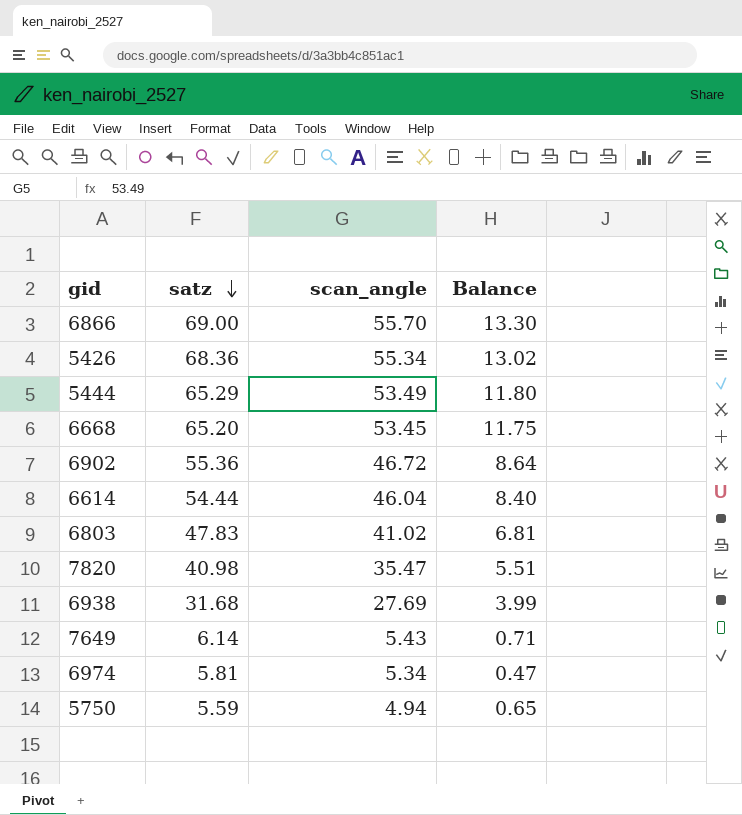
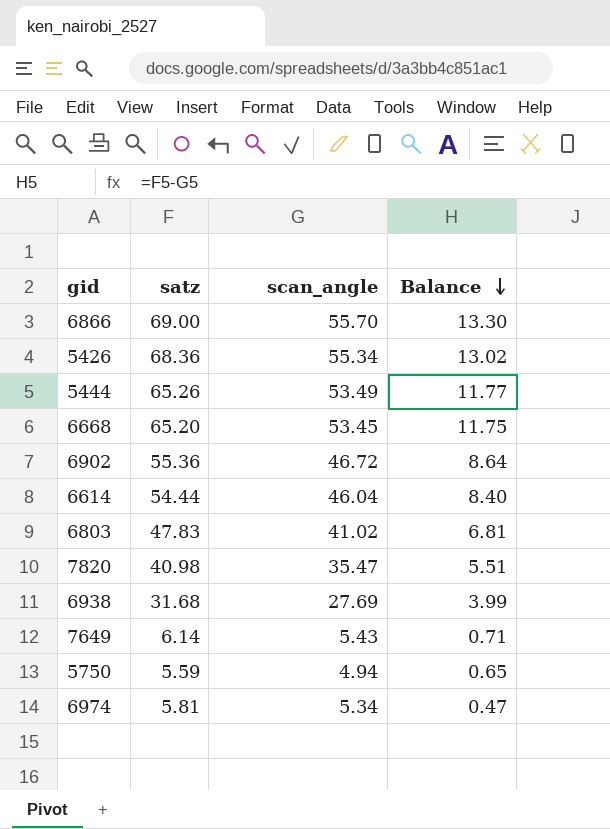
row order: satz descending -> Balance descending
5444 | satz: 65.29 -> 65.26
5444 | Balance: 11.80 -> 11.77

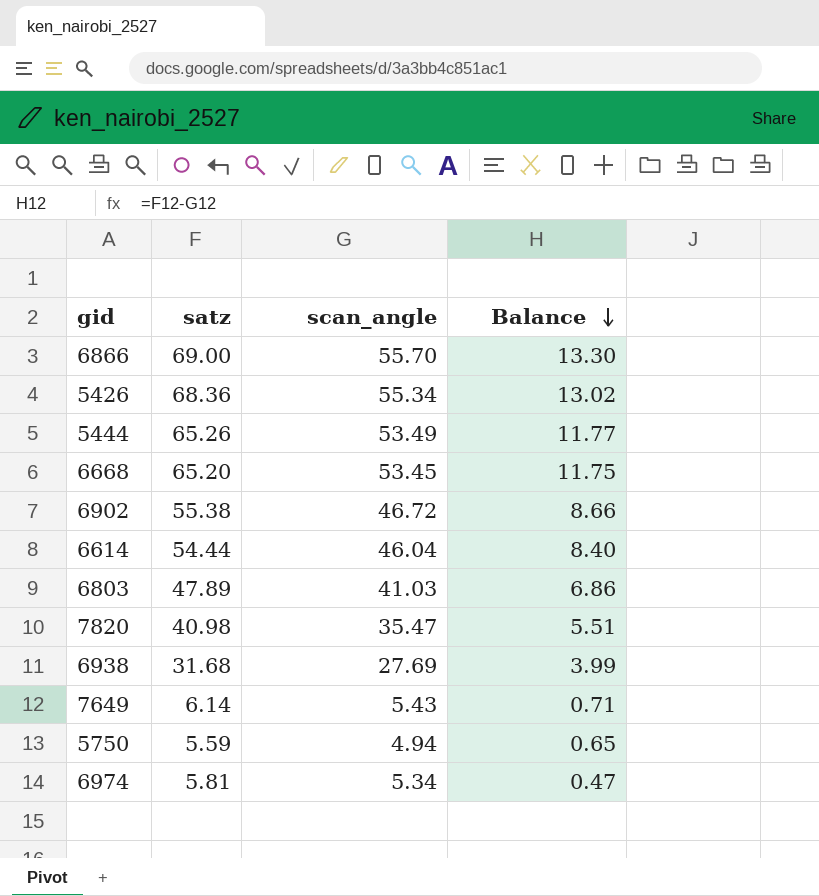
6902 | satz: 55.36 -> 55.38
6902 | Balance: 8.64 -> 8.66
6803 | satz: 47.83 -> 47.89
6803 | scan_angle: 41.02 -> 41.03
6803 | Balance: 6.81 -> 6.86

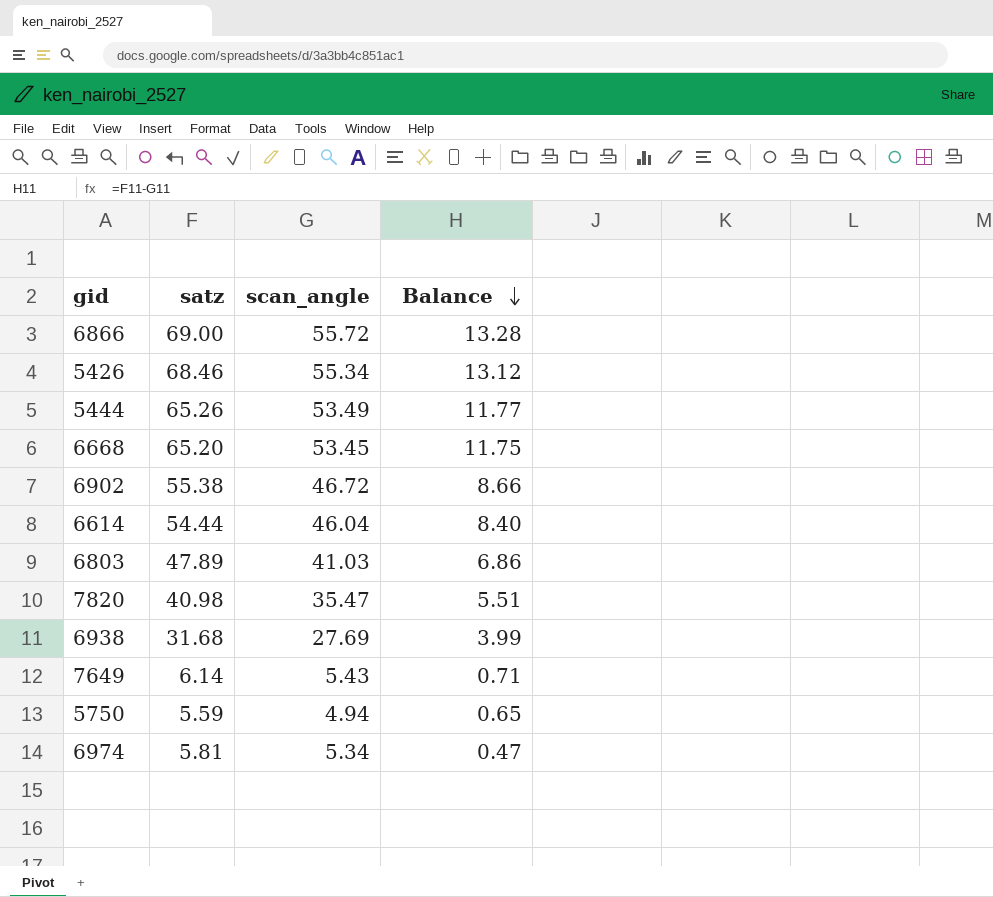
6866 | scan_angle: 55.70 -> 55.72
6866 | Balance: 13.30 -> 13.28
5426 | satz: 68.36 -> 68.46
5426 | Balance: 13.02 -> 13.12

